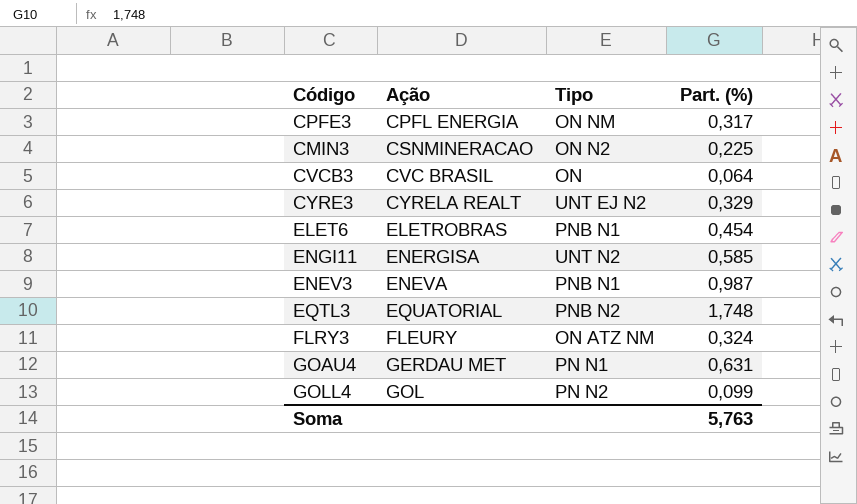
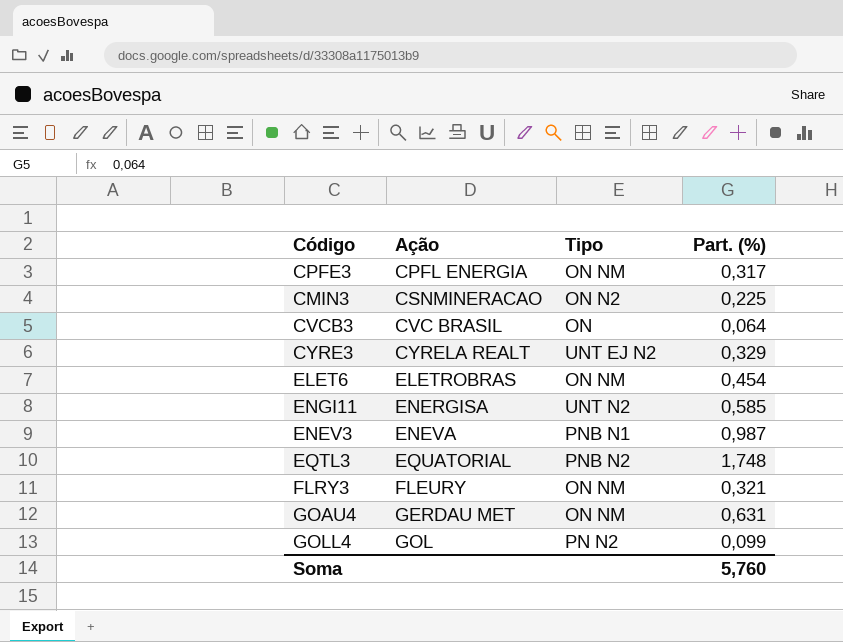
ELET6 | Tipo: PNB N1 -> ON NM
FLRY3 | Tipo: ON ATZ NM -> ON NM
FLRY3 | Part. (%): 0,324 -> 0,321
GOAU4 | Tipo: PN N1 -> ON NM
Soma | Part. (%): 5,763 -> 5,760

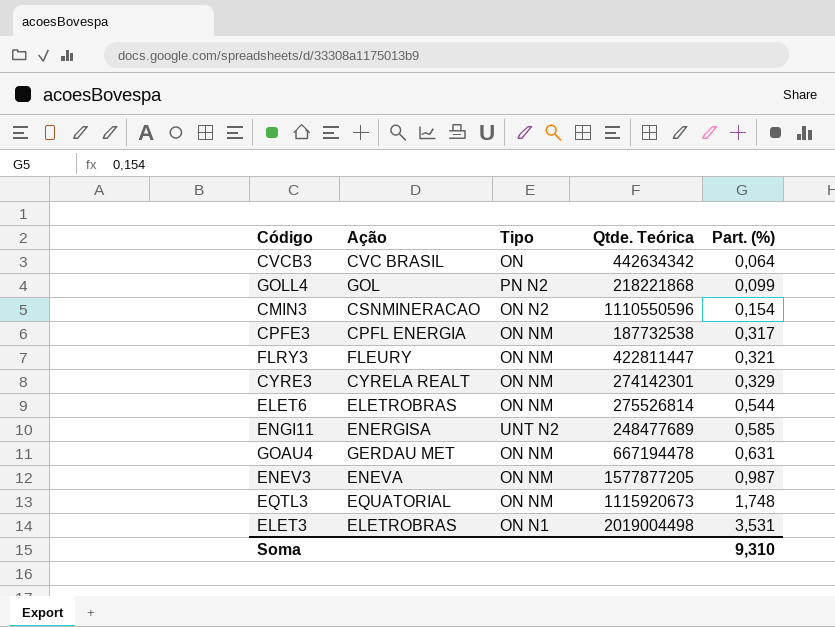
row order: Ação ascending -> Part. (%) ascending
column Qtde. Teórica | position: none -> 4
CMIN3 | Part. (%): 0,225 -> 0,154
CYRE3 | Tipo: UNT EJ N2 -> ON NM
ELET6 | Part. (%): 0,454 -> 0,544
ENEV3 | Tipo: PNB N1 -> ON NM
EQTL3 | Tipo: PNB N2 -> ON NM
row ELET3: none -> ELETROBRAS | ON N1 | 2019004498 | 3,531
Soma | Part. (%): 5,760 -> 9,310

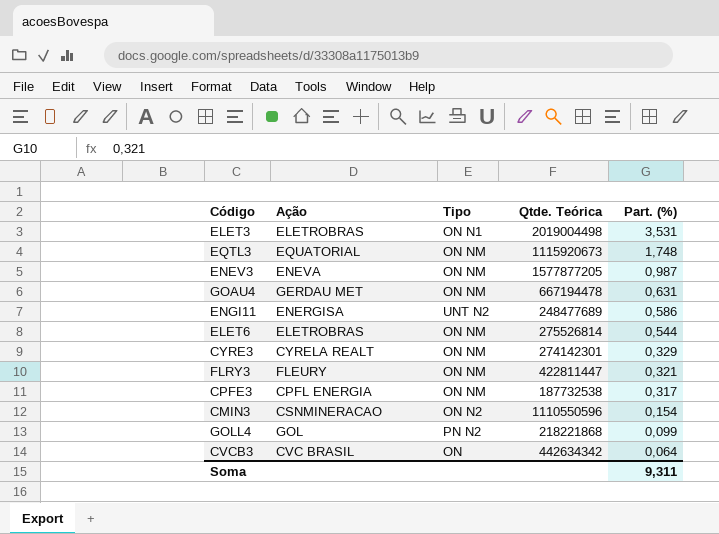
row order: Part. (%) ascending -> Part. (%) descending
ENGI11 | Part. (%): 0,585 -> 0,586
Soma | Part. (%): 9,310 -> 9,311

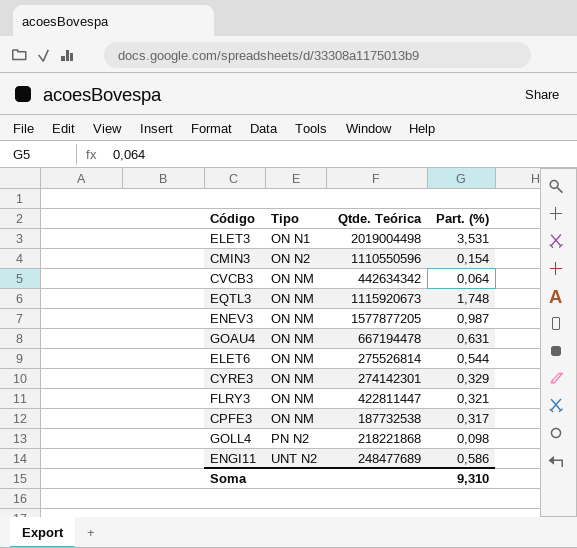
row order: Part. (%) descending -> Tipo ascending
column Ação | position: 2 -> none
CVCB3 | Tipo: ON -> ON NM
GOLL4 | Part. (%): 0,099 -> 0,098
Soma | Part. (%): 9,311 -> 9,310

